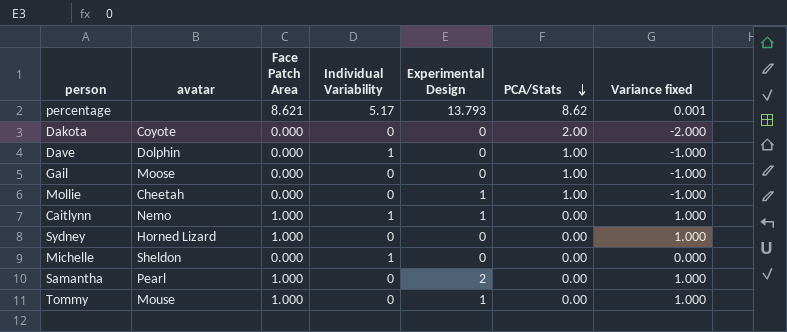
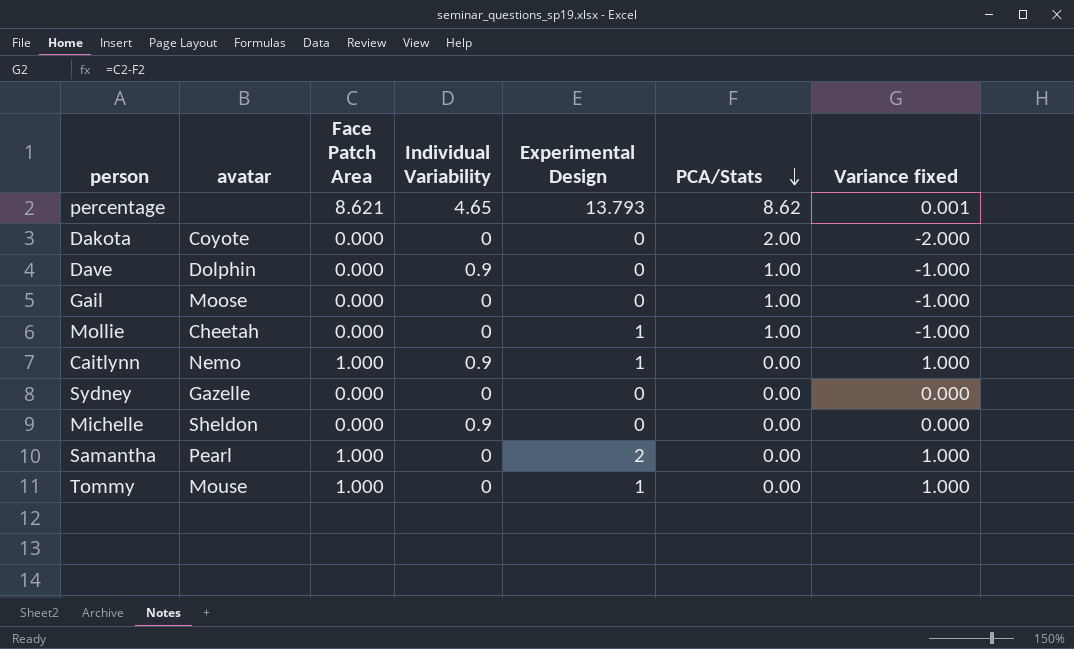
percentage | Individual Variability: 5.17 -> 4.65
Dave | Individual Variability: 1 -> 0.9
Caitlynn | Individual Variability: 1 -> 0.9
Sydney | avatar: Horned Lizard -> Gazelle
Sydney | Face Patch Area: 1.000 -> 0.000
Sydney | Variance fixed: 1.000 -> 0.000
Michelle | Individual Variability: 1 -> 0.9

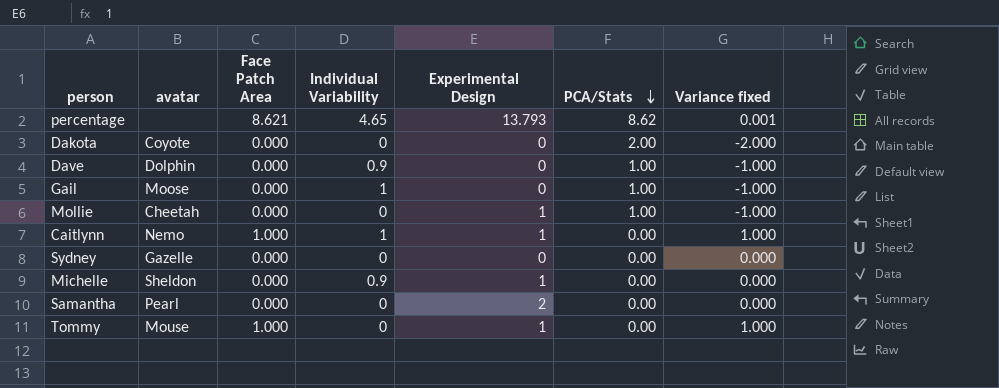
Gail | Individual Variability: 0 -> 1
Caitlynn | Individual Variability: 0.9 -> 1
Michelle | Experimental Design: 0 -> 1
Samantha | Face Patch Area: 1.000 -> 0.000
Samantha | Variance fixed: 1.000 -> 0.000

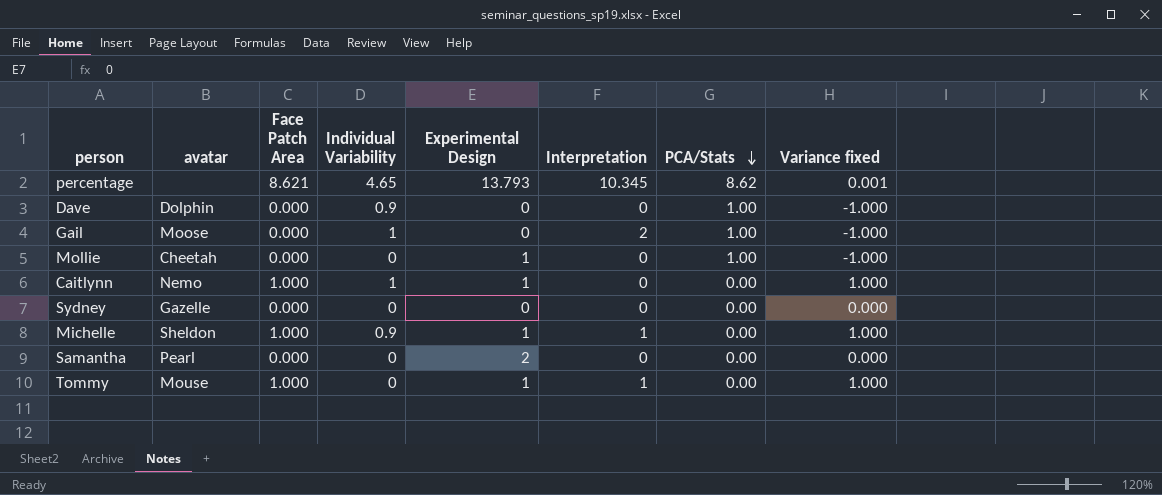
column Interpretation | position: none -> 6
row Dakota: Coyote | 0.000 | 0 | 0 | 2.00 | -2.000 -> none
Michelle | Face Patch Area: 0.000 -> 1.000
Michelle | Variance fixed: 0.000 -> 1.000

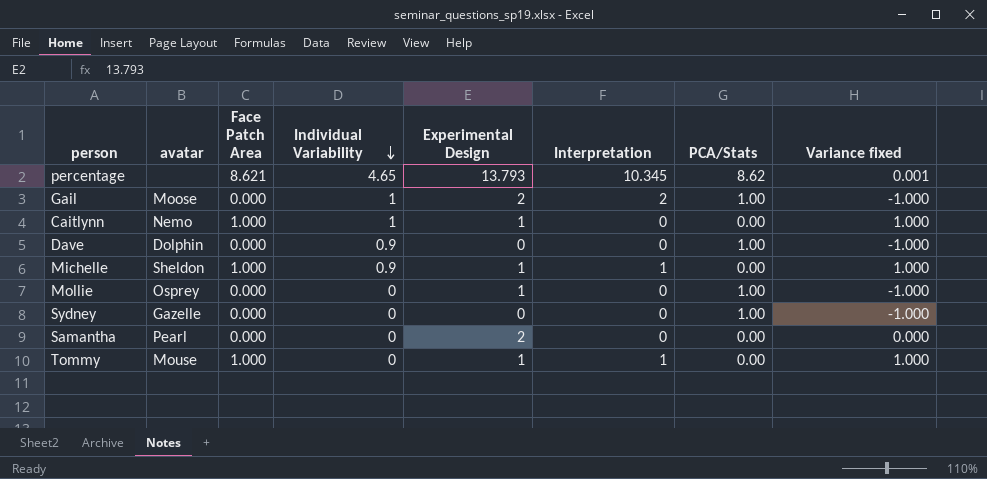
row order: PCA/Stats descending -> Individual Variability descending
Gail | Experimental Design: 0 -> 2
Mollie | avatar: Cheetah -> Osprey
Sydney | PCA/Stats: 0.00 -> 1.00
Sydney | Variance fixed: 0.000 -> -1.000

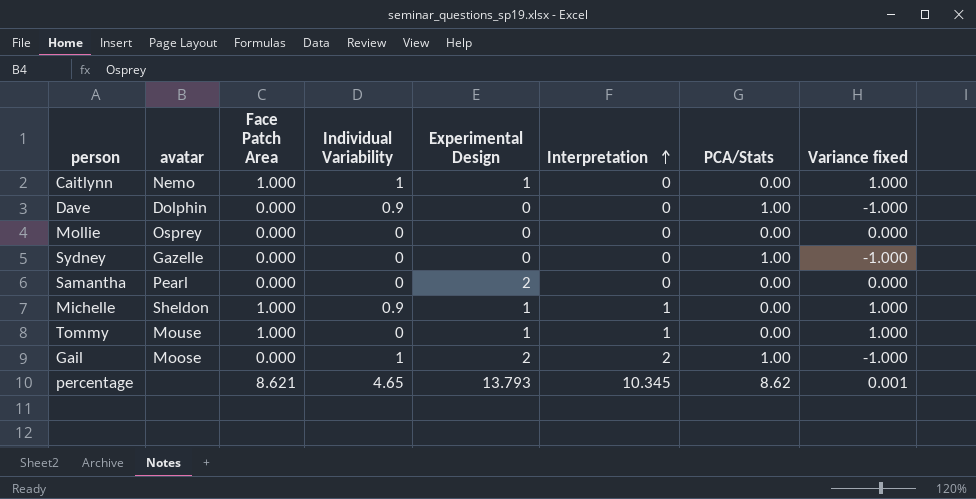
row order: Individual Variability descending -> Interpretation ascending
Mollie | Experimental Design: 1 -> 0
Mollie | PCA/Stats: 1.00 -> 0.00
Mollie | Variance fixed: -1.000 -> 0.000

